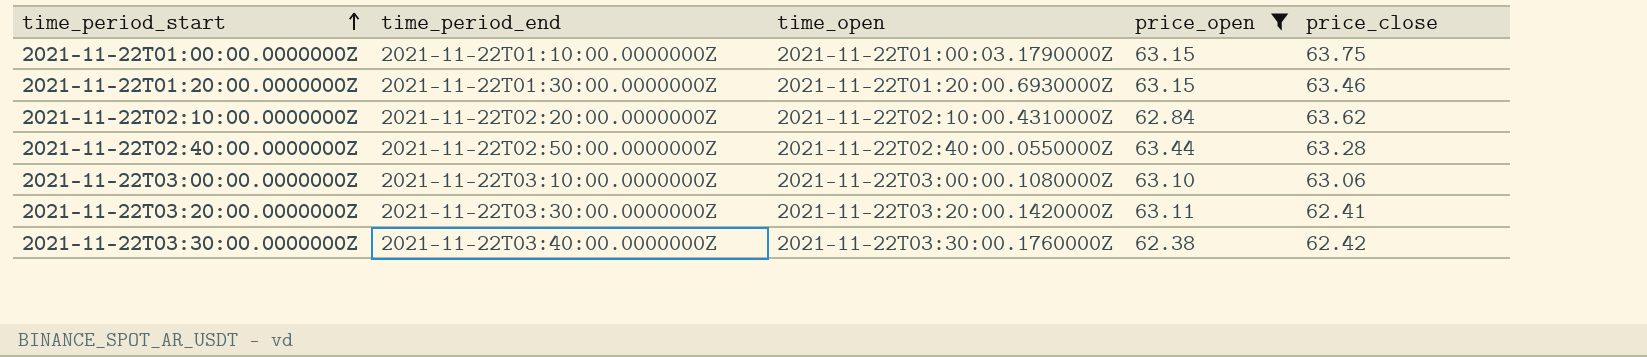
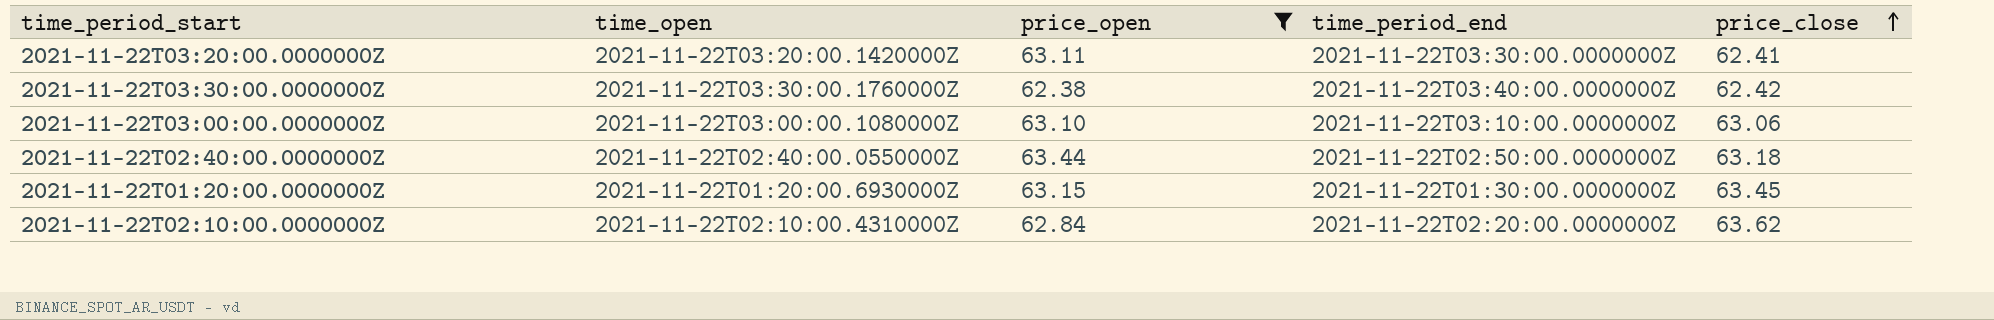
row order: time_period_start ascending -> price_close ascending
column time_period_end | position: 2 -> 4
row 2021-11-22T01:00:00.0000000Z: 2021-11-22T01:10:00.0000000Z | 2021-11-22T01:00:03.1790000Z | 63.15 | 63.75 -> none
2021-11-22T02:40:00.0000000Z | price_close: 63.28 -> 63.18
2021-11-22T01:20:00.0000000Z | price_close: 63.46 -> 63.45

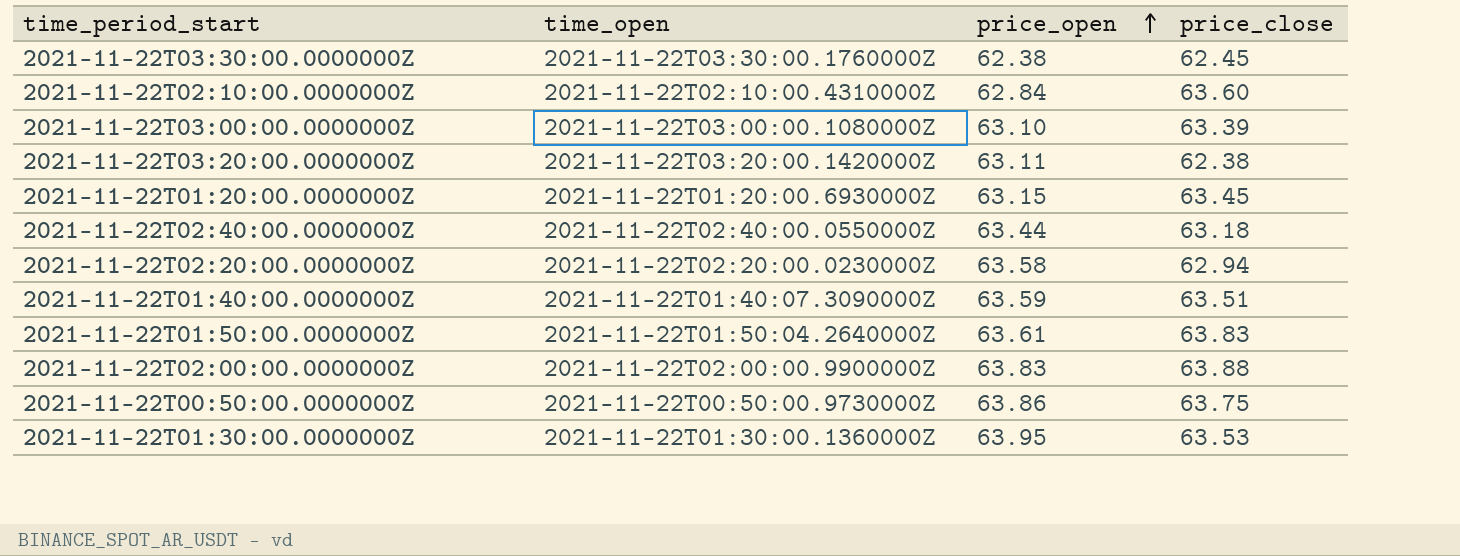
filter: price_open <= 63.44 -> none
row order: price_close ascending -> price_open ascending
column time_period_end | position: 4 -> none
2021-11-22T03:30:00.0000000Z | price_close: 62.42 -> 62.45
2021-11-22T02:10:00.0000000Z | price_close: 63.62 -> 63.60
2021-11-22T03:00:00.0000000Z | price_close: 63.06 -> 63.39
2021-11-22T03:20:00.0000000Z | price_close: 62.41 -> 62.38

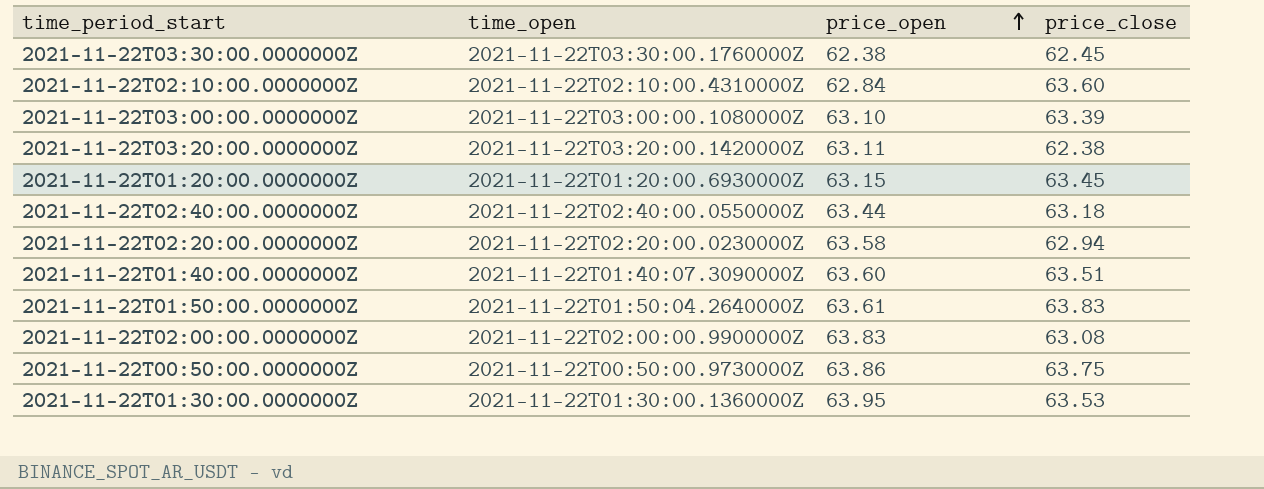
2021-11-22T01:40:00.0000000Z | price_open: 63.59 -> 63.60
2021-11-22T02:00:00.0000000Z | price_close: 63.88 -> 63.08

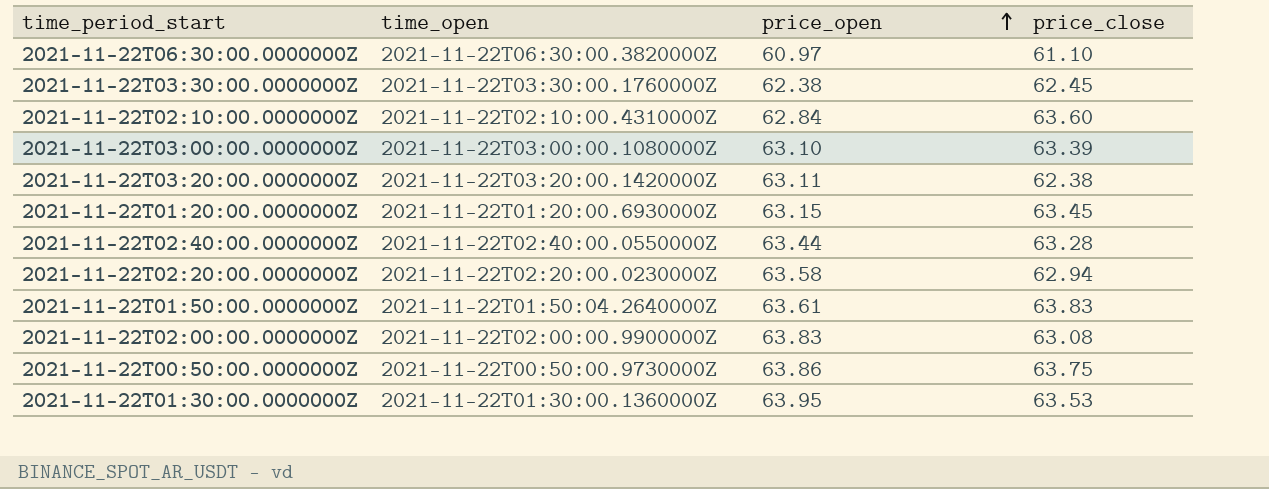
row 2021-11-22T01:40:00.0000000Z: 2021-11-22T01:40:07.3090000Z | 63.60 | 63.51 -> none
row 2021-11-22T06:30:00.0000000Z: none -> 2021-11-22T06:30:00.3820000Z | 60.97 | 61.10
2021-11-22T02:40:00.0000000Z | price_close: 63.18 -> 63.28

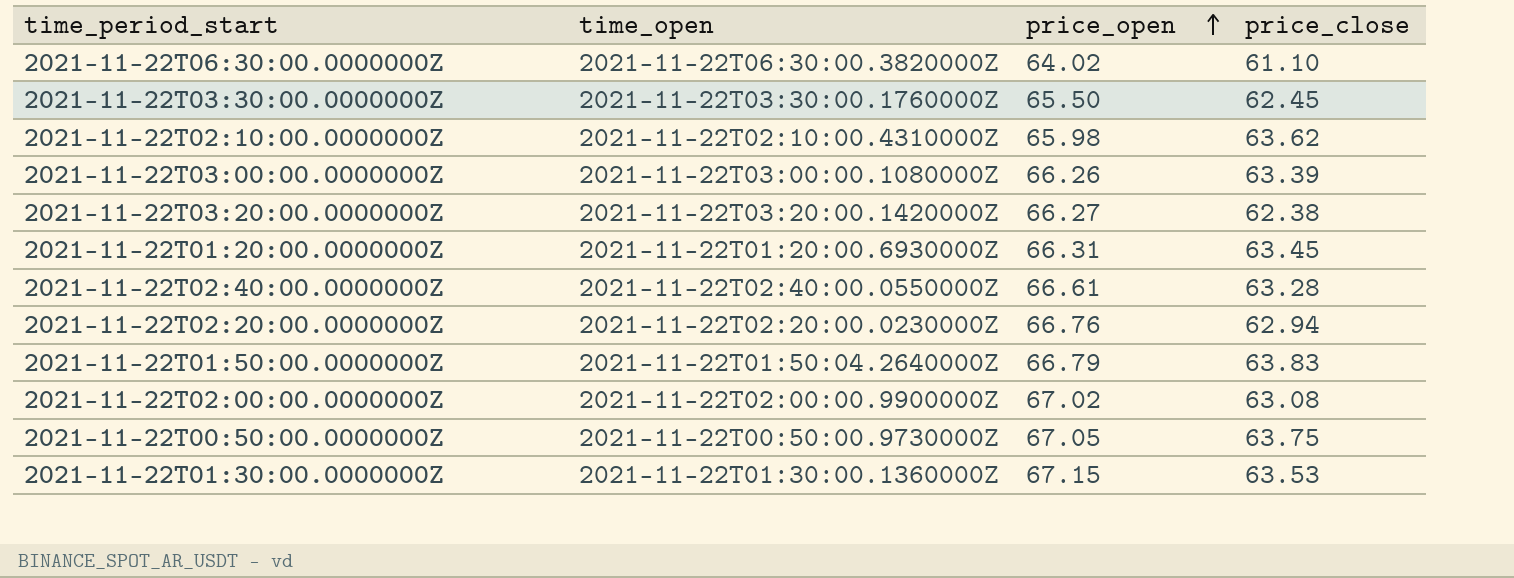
2021-11-22T06:30:00.0000000Z | price_open: 60.97 -> 64.02
2021-11-22T03:30:00.0000000Z | price_open: 62.38 -> 65.50
2021-11-22T02:10:00.0000000Z | price_open: 62.84 -> 65.98
2021-11-22T02:10:00.0000000Z | price_close: 63.60 -> 63.62
2021-11-22T03:00:00.0000000Z | price_open: 63.10 -> 66.26
2021-11-22T03:20:00.0000000Z | price_open: 63.11 -> 66.27
2021-11-22T01:20:00.0000000Z | price_open: 63.15 -> 66.31
2021-11-22T02:40:00.0000000Z | price_open: 63.44 -> 66.61
2021-11-22T02:20:00.0000000Z | price_open: 63.58 -> 66.76
2021-11-22T01:50:00.0000000Z | price_open: 63.61 -> 66.79
2021-11-22T02:00:00.0000000Z | price_open: 63.83 -> 67.02
2021-11-22T00:50:00.0000000Z | price_open: 63.86 -> 67.05
2021-11-22T01:30:00.0000000Z | price_open: 63.95 -> 67.15

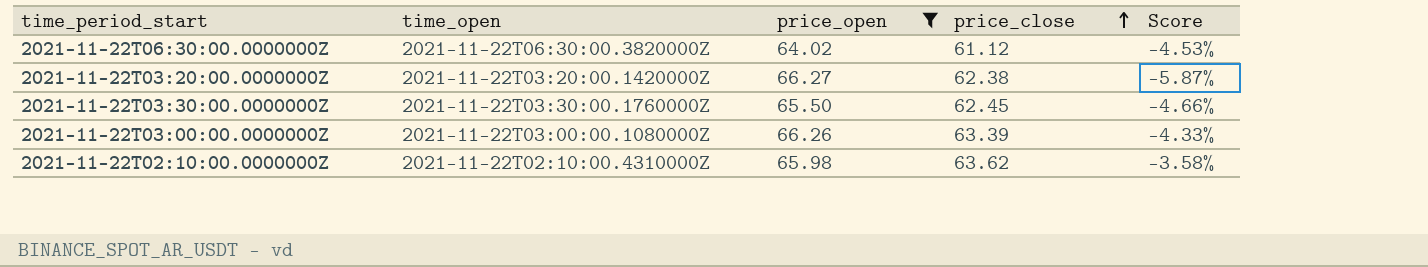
filter: none -> price_open <= 66.27
row order: price_open ascending -> price_close ascending
column Score | formula: none -> ([price_close] - [price_open]) / [price_open]
2021-11-22T06:30:00.0000000Z | price_close: 61.10 -> 61.12

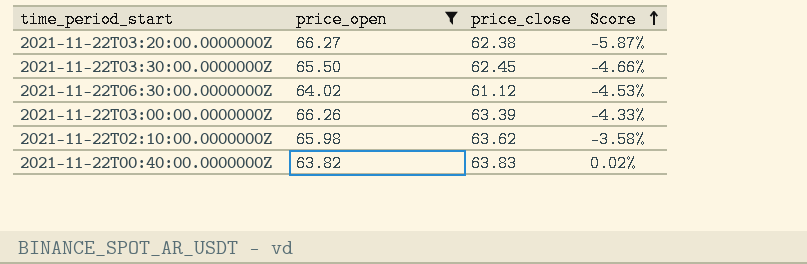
row order: price_close ascending -> Score ascending
column time_open | position: 2 -> none
row 2021-11-22T00:40:00.0000000Z: none -> 63.82 | 63.83 | 0.02%

